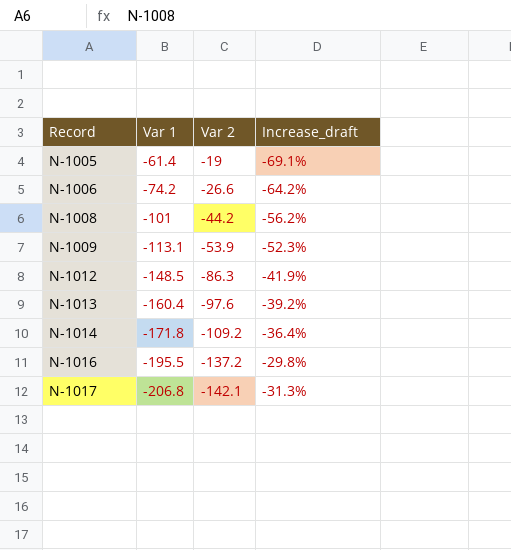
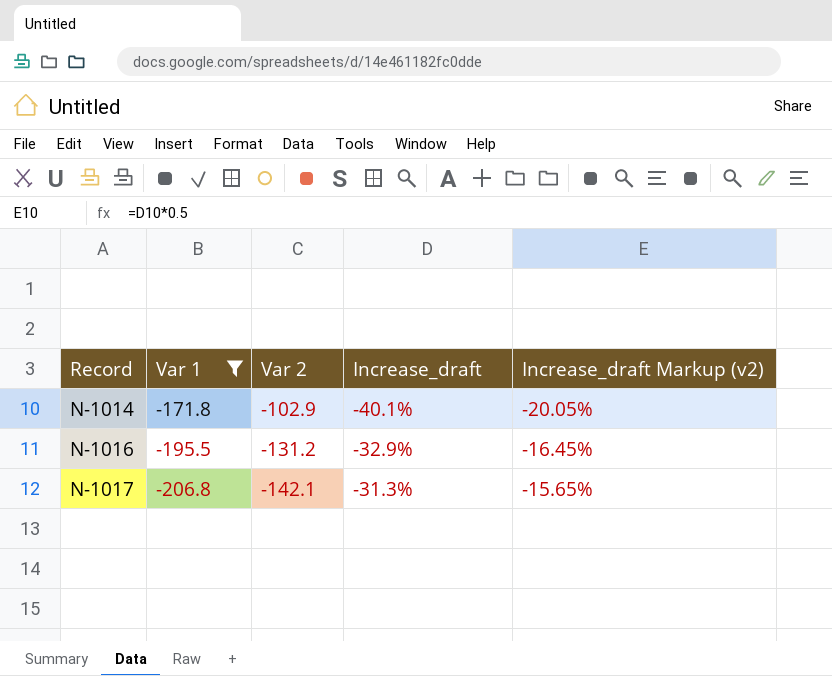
filter: none -> Var 1 <= -171.8
column Increase_draft Markup (v2) | formula: none -> [Increase_draft] * 0.5
N-1014 | Var 2: -109.2 -> -102.9
N-1014 | Increase_draft: -36.4% -> -40.1%
N-1016 | Var 2: -137.2 -> -131.2
N-1016 | Increase_draft: -29.8% -> -32.9%

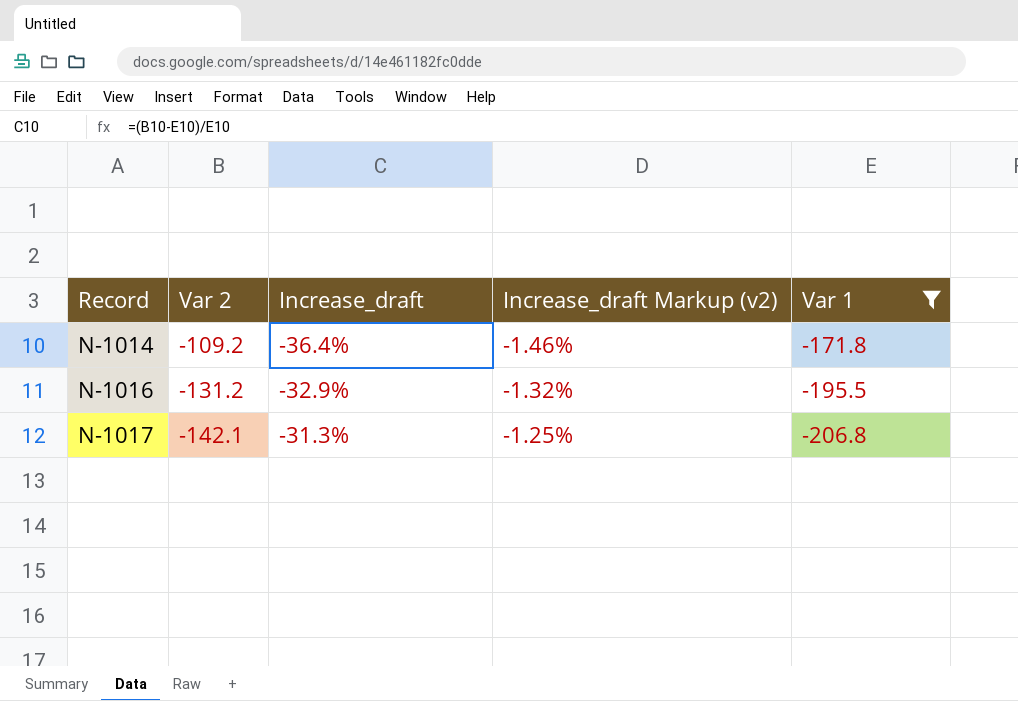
column Increase_draft Markup (v2) | formula: [Increase_draft] * 0.5 -> [Increase_draft] * 0.04
column Var 1 | position: 2 -> 5
N-1014 | Var 2: -102.9 -> -109.2
N-1014 | Increase_draft: -40.1% -> -36.4%

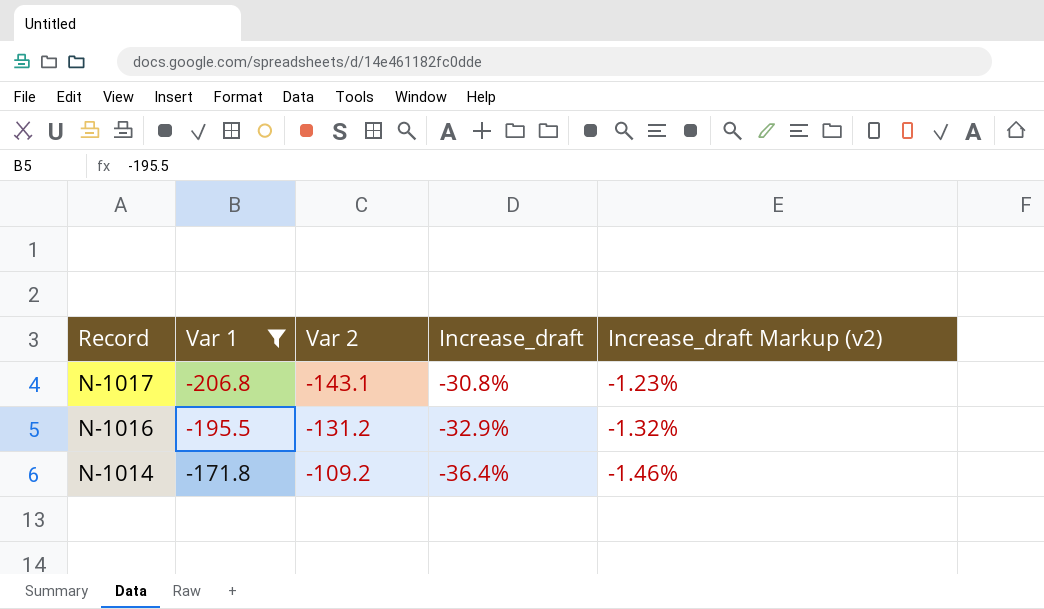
row order: Record ascending -> Record descending
column Var 1 | position: 5 -> 2
N-1017 | Var 2: -142.1 -> -143.1
N-1017 | Increase_draft: -31.3% -> -30.8%
N-1017 | Increase_draft Markup (v2): -1.25% -> -1.23%

